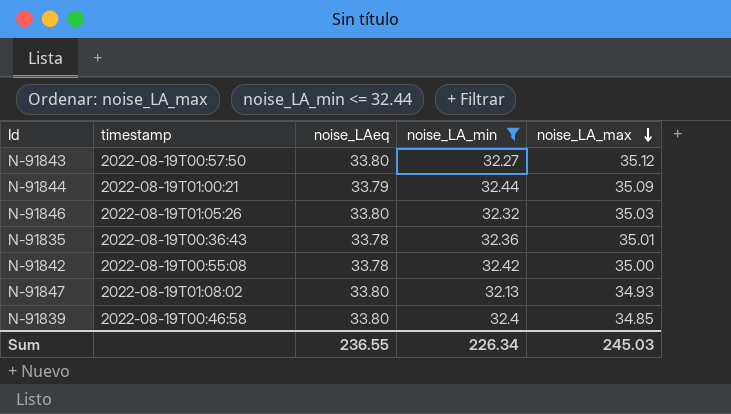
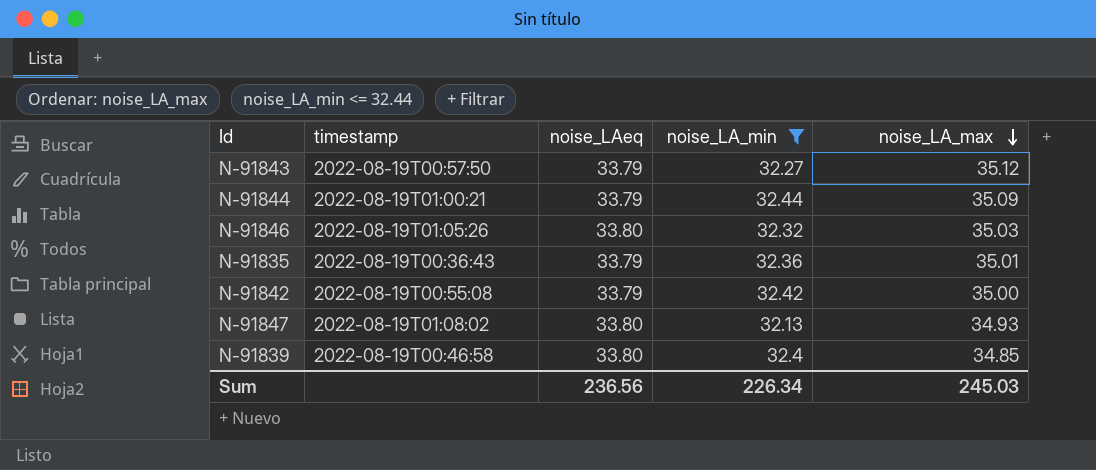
N-91843 | noise_LAeq: 33.80 -> 33.79
N-91835 | noise_LAeq: 33.78 -> 33.79
N-91842 | noise_LAeq: 33.78 -> 33.79
Sum | noise_LAeq: 236.55 -> 236.56

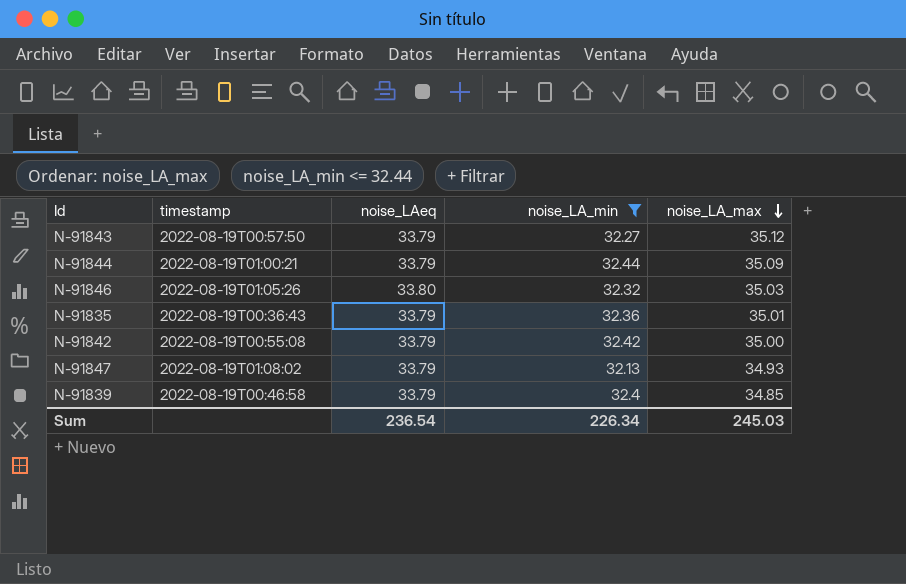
N-91847 | noise_LAeq: 33.80 -> 33.79
N-91839 | noise_LAeq: 33.80 -> 33.79
Sum | noise_LAeq: 236.56 -> 236.54

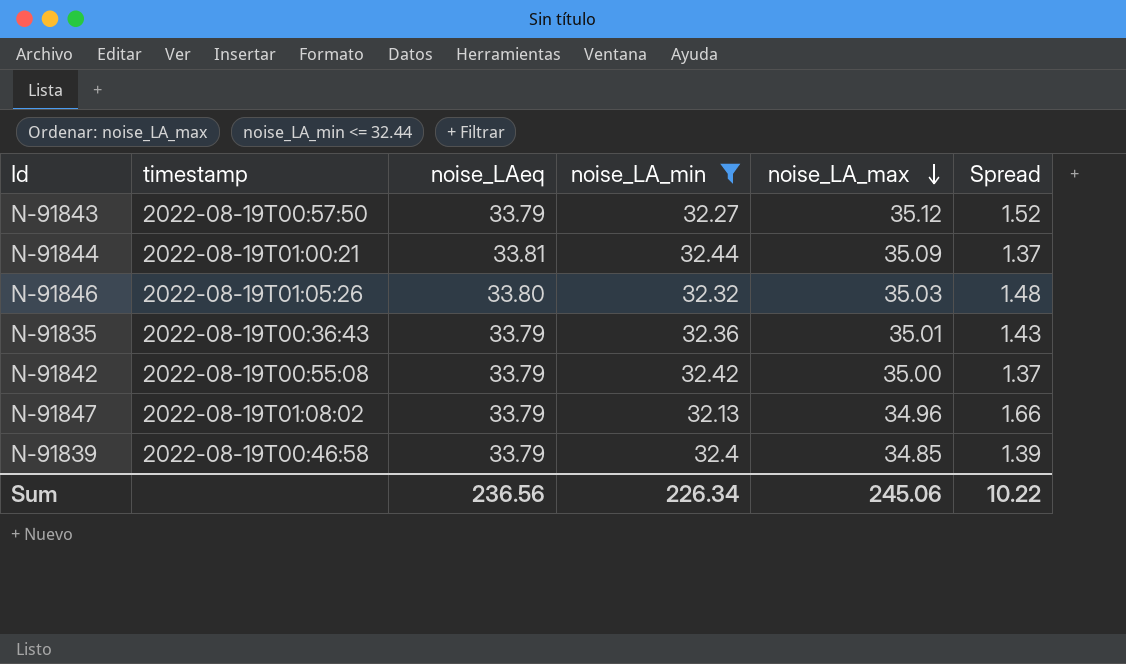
column Spread | formula: none -> [noise_LAeq] - [noise_LA_min]
N-91844 | noise_LAeq: 33.79 -> 33.81
N-91847 | noise_LA_max: 34.93 -> 34.96
Sum | noise_LAeq: 236.54 -> 236.56
Sum | noise_LA_max: 245.03 -> 245.06

